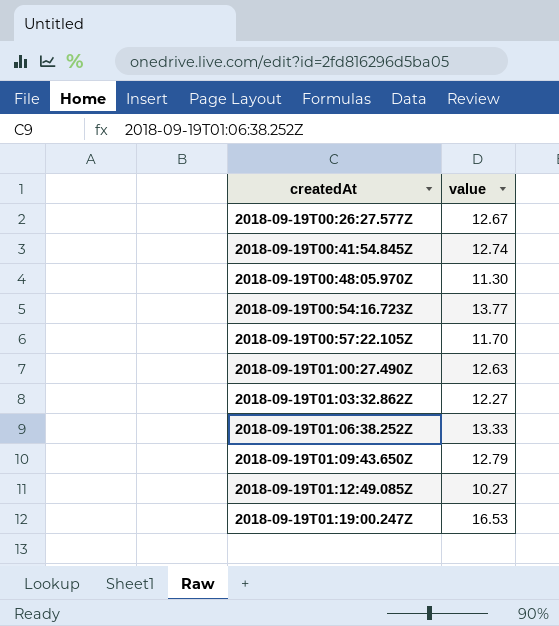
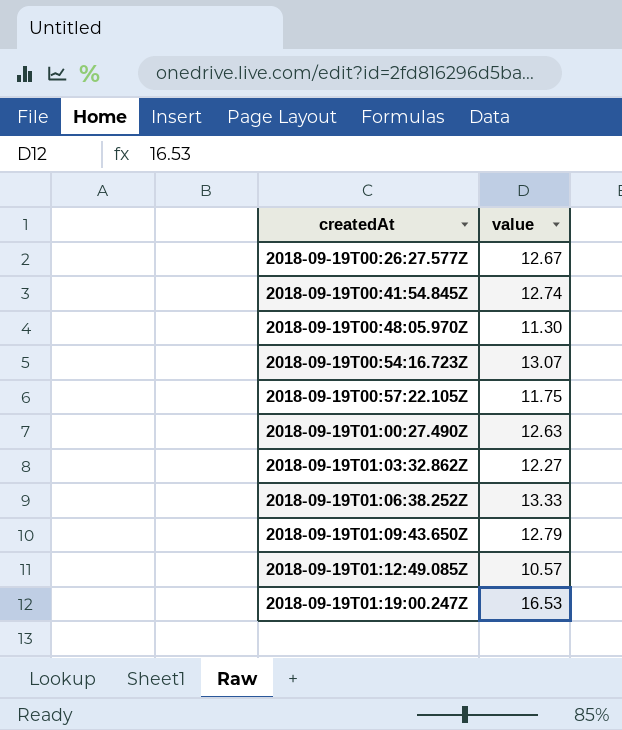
2018-09-19T00:54:16.723Z | value: 13.77 -> 13.07
2018-09-19T00:57:22.105Z | value: 11.70 -> 11.75
2018-09-19T01:12:49.085Z | value: 10.27 -> 10.57

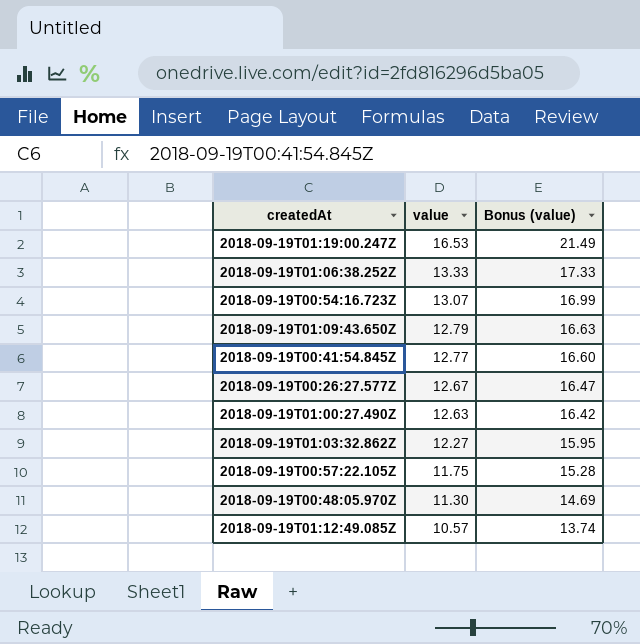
row order: createdAt ascending -> value descending
column Bonus (value) | formula: none -> [value] * 1.3
2018-09-19T00:41:54.845Z | value: 12.74 -> 12.77

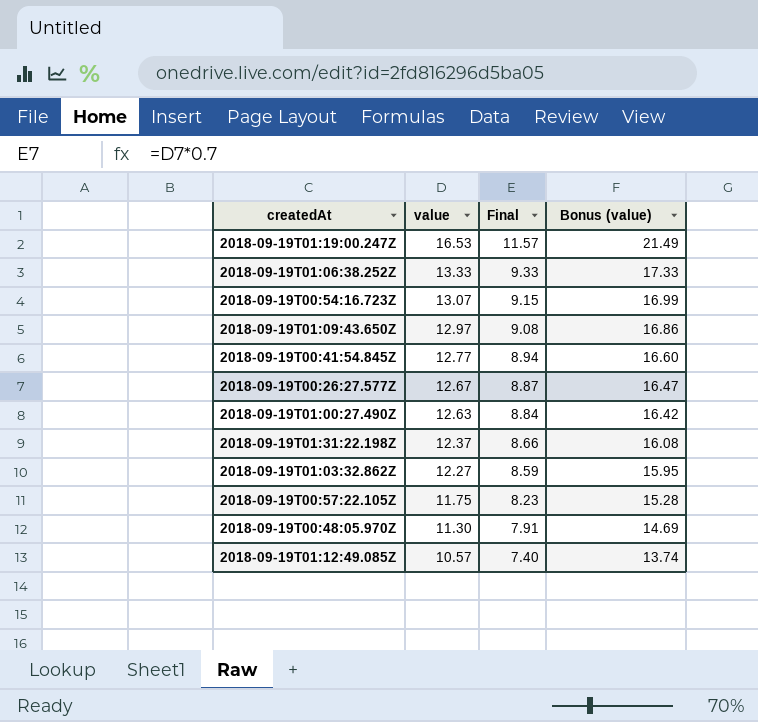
column Final | formula: none -> [value] * 0.7
2018-09-19T01:09:43.650Z | value: 12.79 -> 12.97
2018-09-19T01:09:43.650Z | Bonus (value): 16.63 -> 16.86
row 2018-09-19T01:31:22.198Z: none -> 12.37 | 8.66 | 16.08

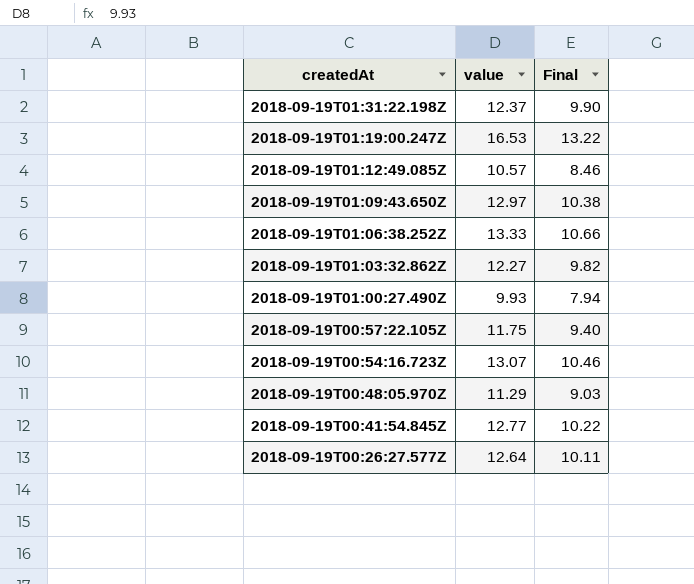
row order: value descending -> createdAt descending
column Bonus (value) | formula: [value] * 1.3 -> none
column Final | formula: [value] * 0.7 -> [value] * 0.8
2018-09-19T01:00:27.490Z | value: 12.63 -> 9.93
2018-09-19T00:48:05.970Z | value: 11.30 -> 11.29
2018-09-19T00:26:27.577Z | value: 12.67 -> 12.64

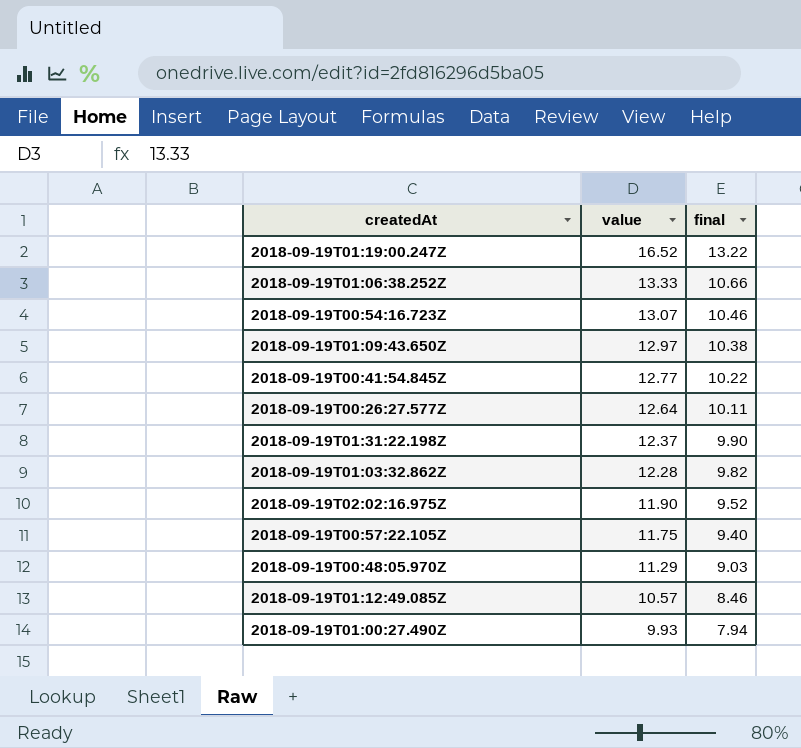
row order: createdAt descending -> value descending
column name: Final -> final
2018-09-19T01:19:00.247Z | value: 16.53 -> 16.52
2018-09-19T01:03:32.862Z | value: 12.27 -> 12.28
row 2018-09-19T02:02:16.975Z: none -> 11.90 | 9.52

